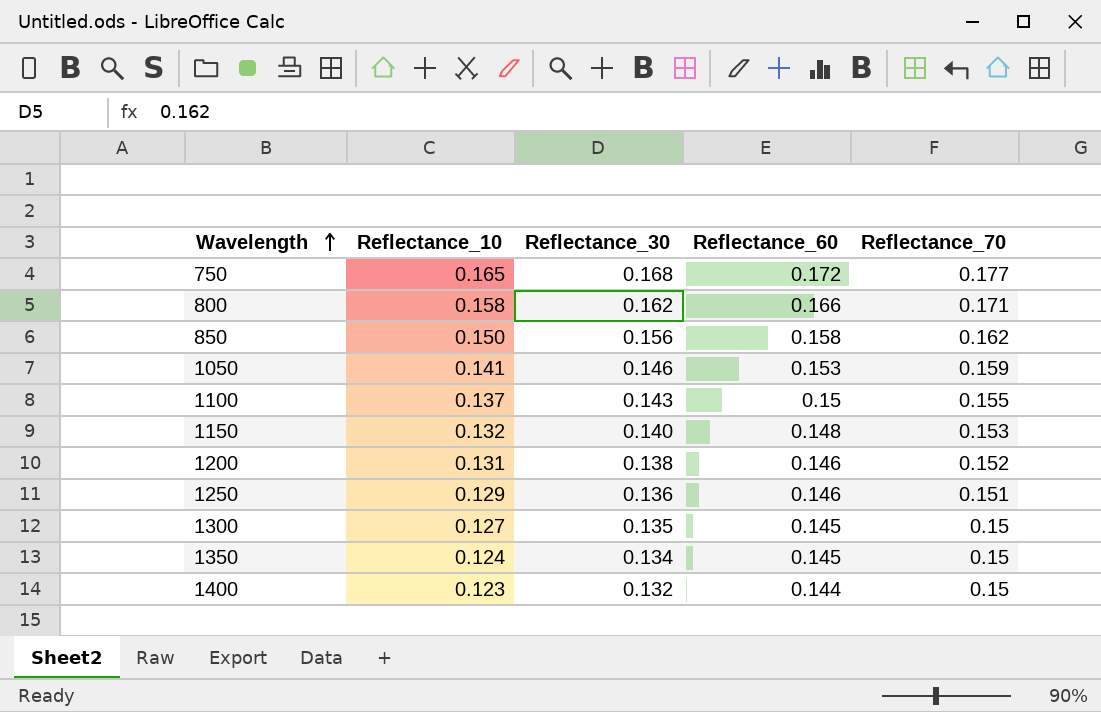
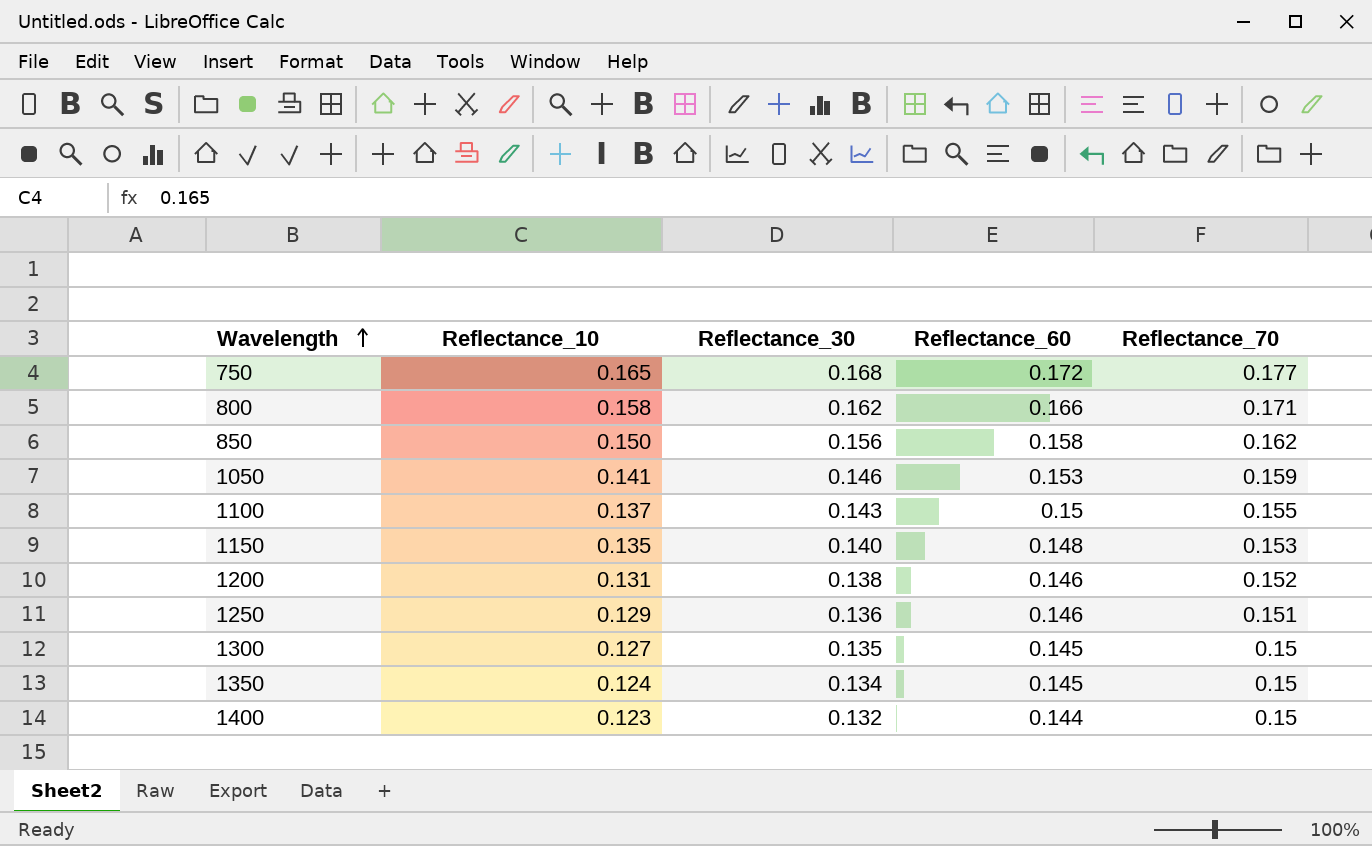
1150 | Reflectance_10: 0.132 -> 0.135

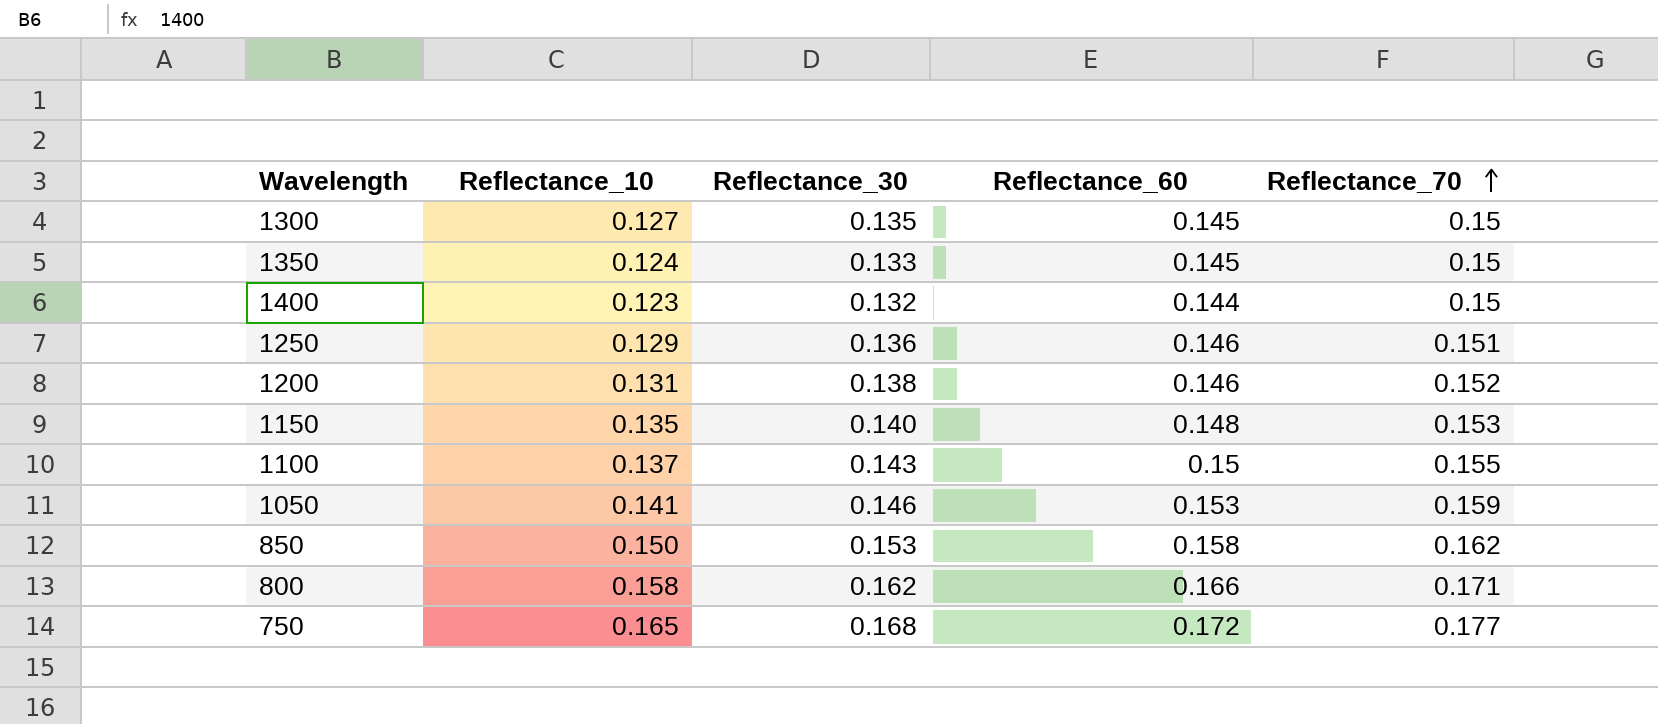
row order: Wavelength ascending -> Reflectance_70 ascending
1350 | Reflectance_30: 0.134 -> 0.133
850 | Reflectance_30: 0.156 -> 0.153

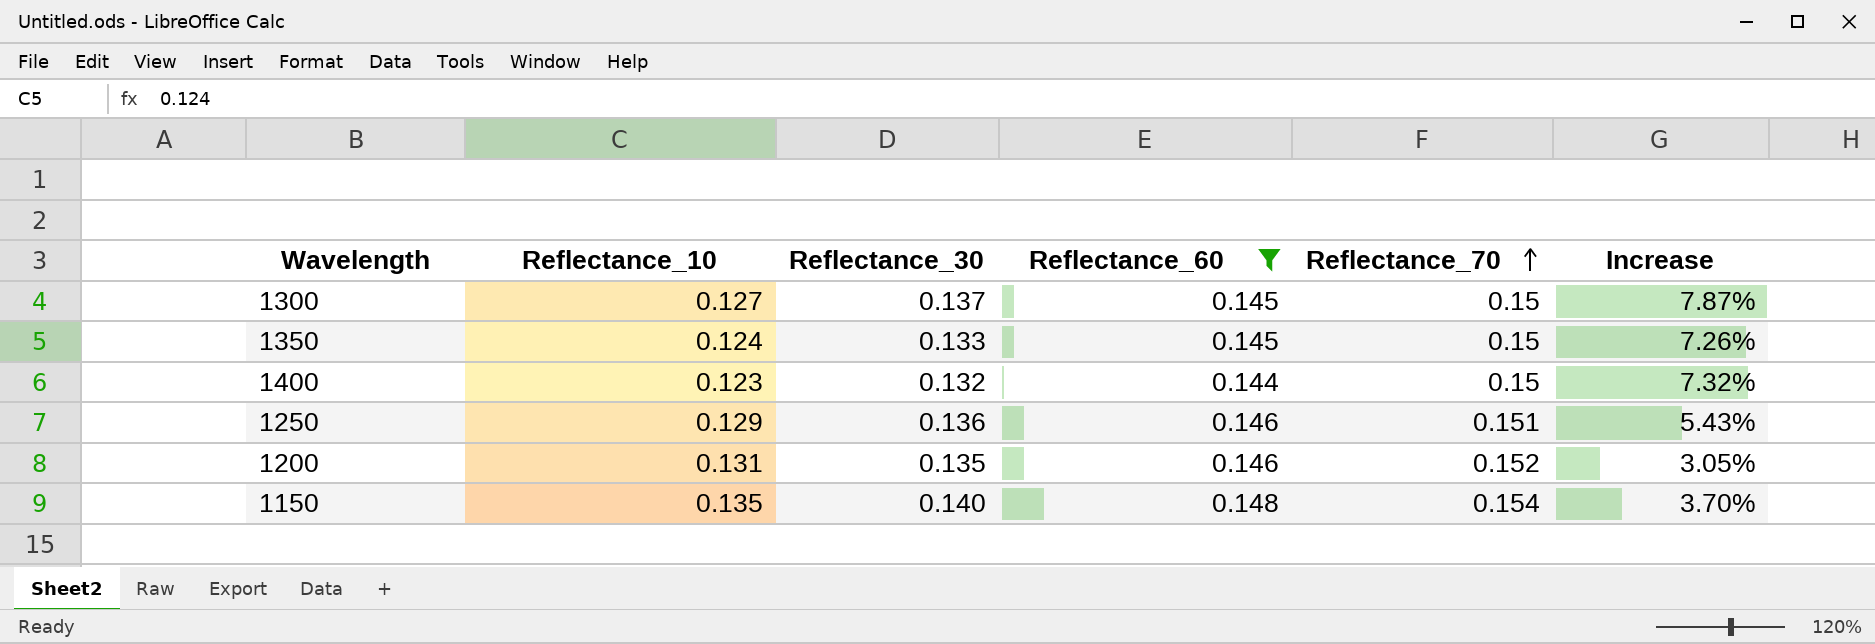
filter: none -> Reflectance_60 <= 0.148
column Increase | formula: none -> ([Reflectance_30] - [Reflectance_10]) / [Reflectance_10]
1300 | Reflectance_30: 0.135 -> 0.137
1200 | Reflectance_30: 0.138 -> 0.135
1150 | Reflectance_70: 0.153 -> 0.154

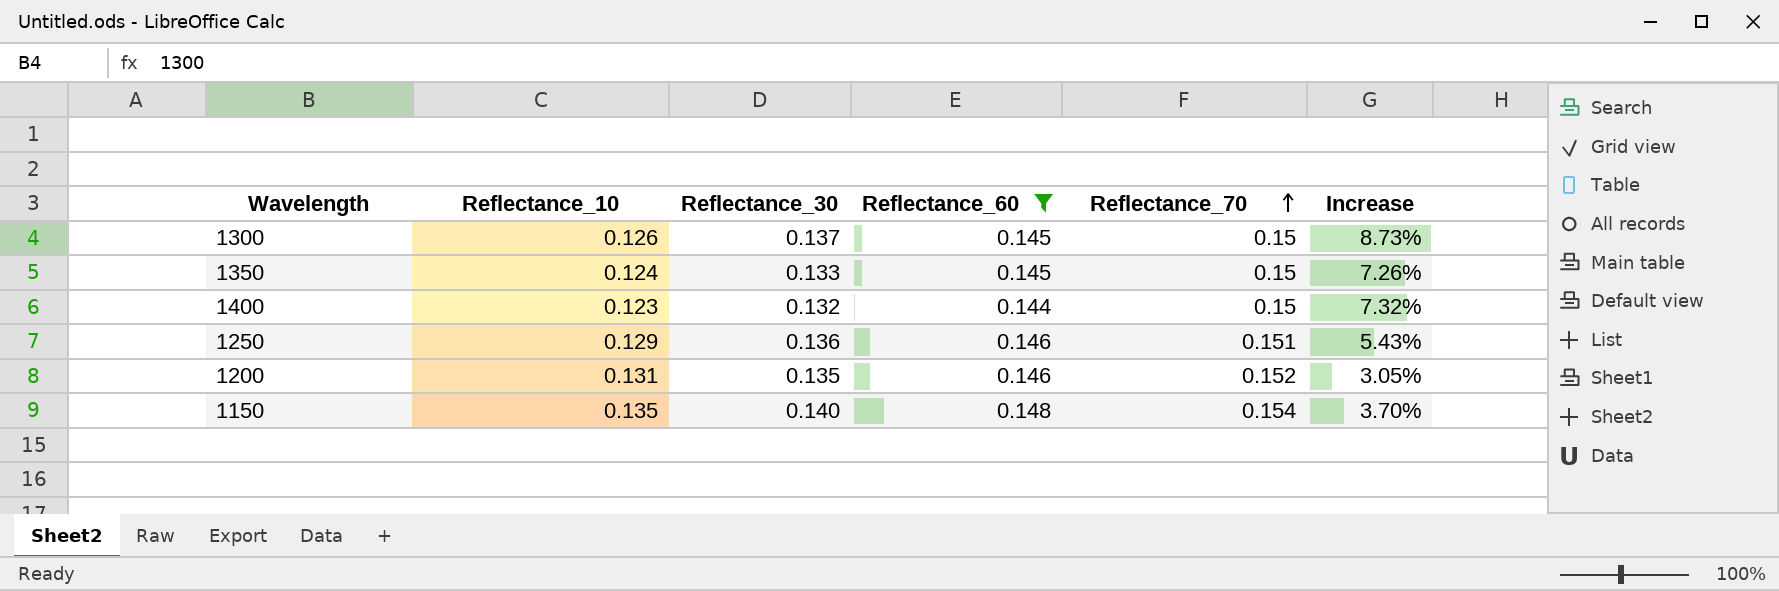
1300 | Reflectance_10: 0.127 -> 0.126
1300 | Increase: 7.87% -> 8.73%

